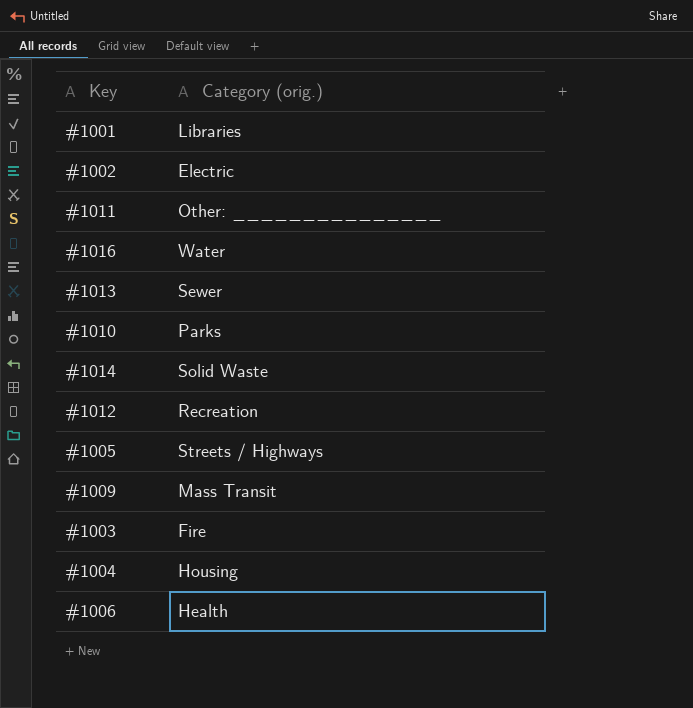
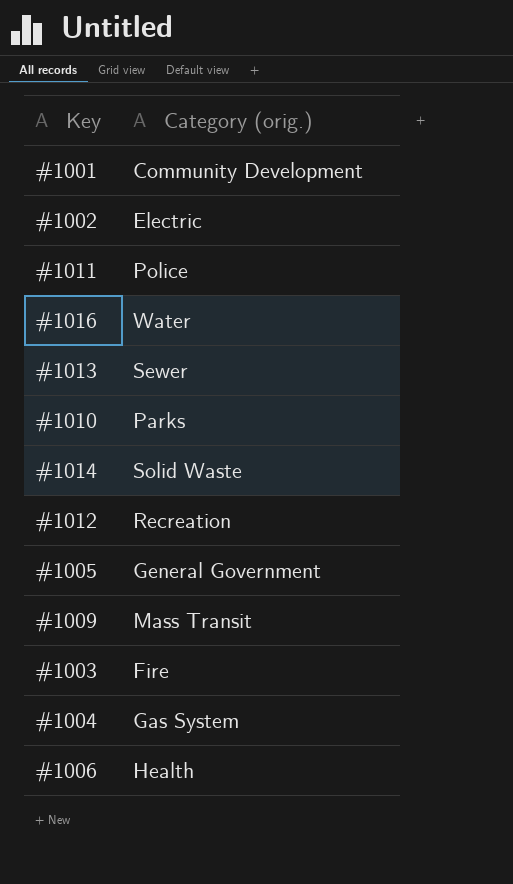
#1001 | Category (orig.): Libraries -> Community Development
#1011 | Category (orig.): Other: _______________ -> Police
#1005 | Category (orig.): Streets / Highways -> General Government
#1004 | Category (orig.): Housing -> Gas System

